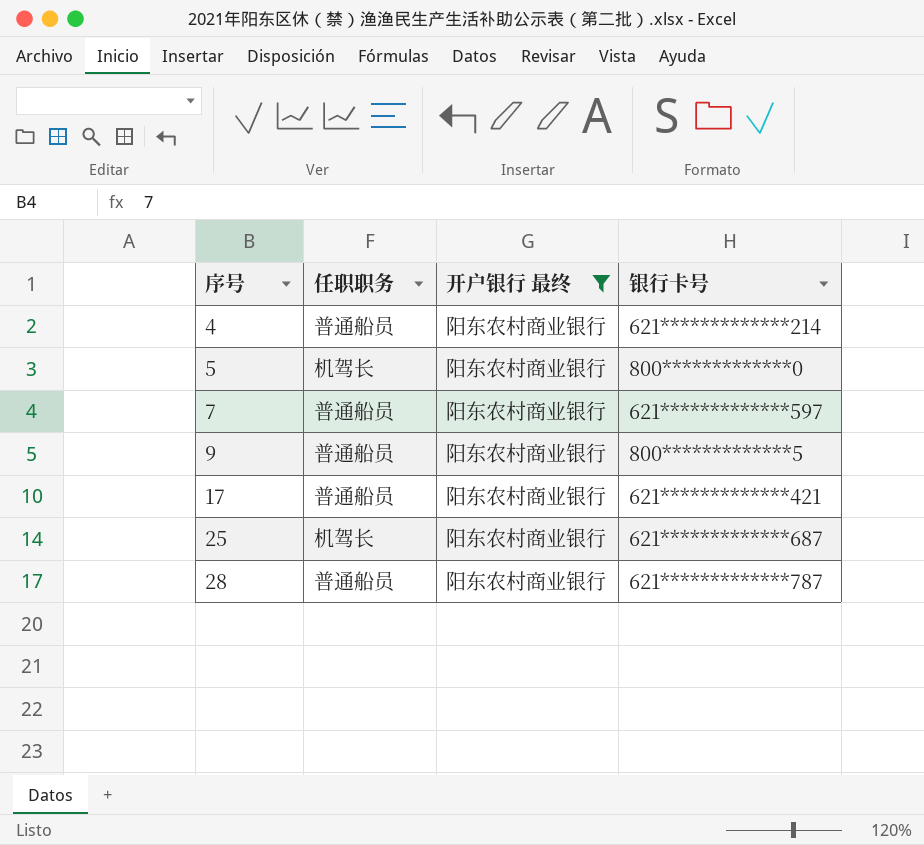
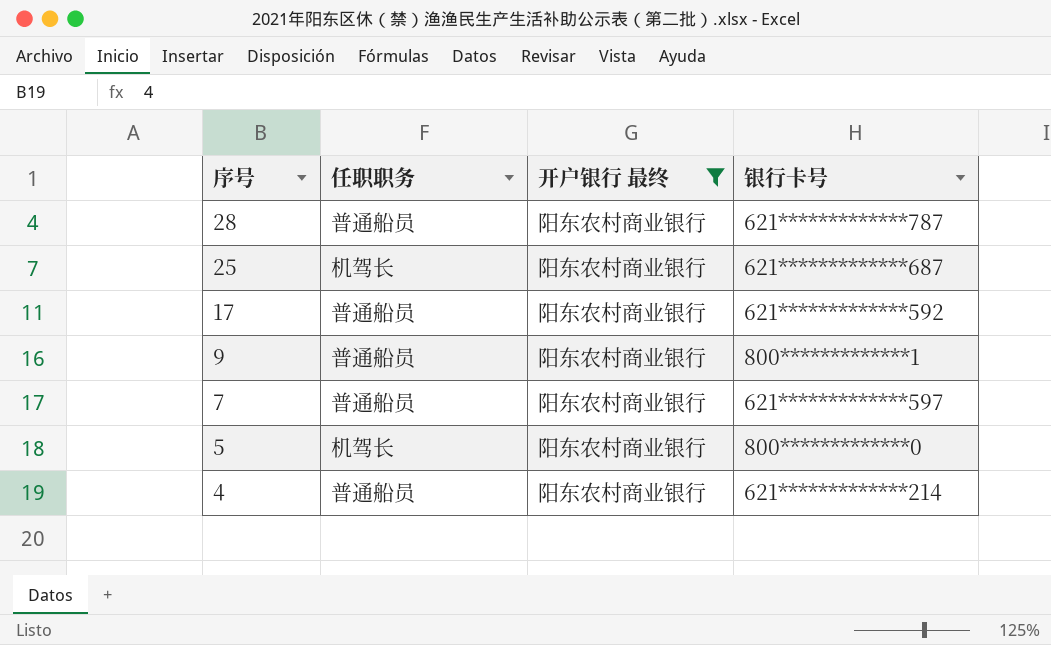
row order: 序号 ascending -> 序号 descending
17 | 银行卡号: 621*************421 -> 621*************592
9 | 银行卡号: 800*************5 -> 800*************1

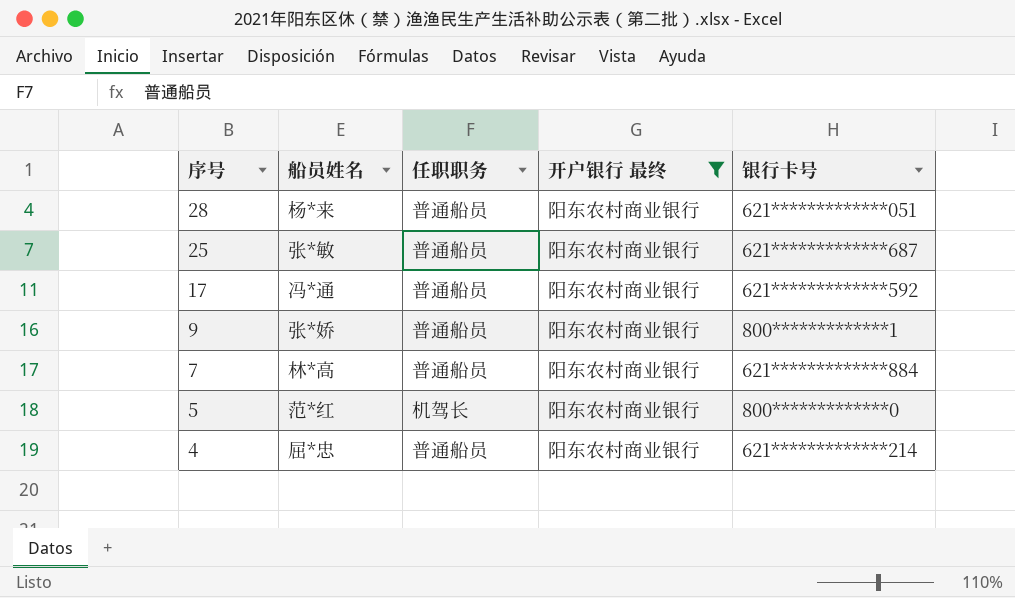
column 船员姓名 | position: none -> 2
28 | 银行卡号: 621*************787 -> 621*************051
25 | 任职职务: 机驾长 -> 普通船员
7 | 银行卡号: 621*************597 -> 621*************884

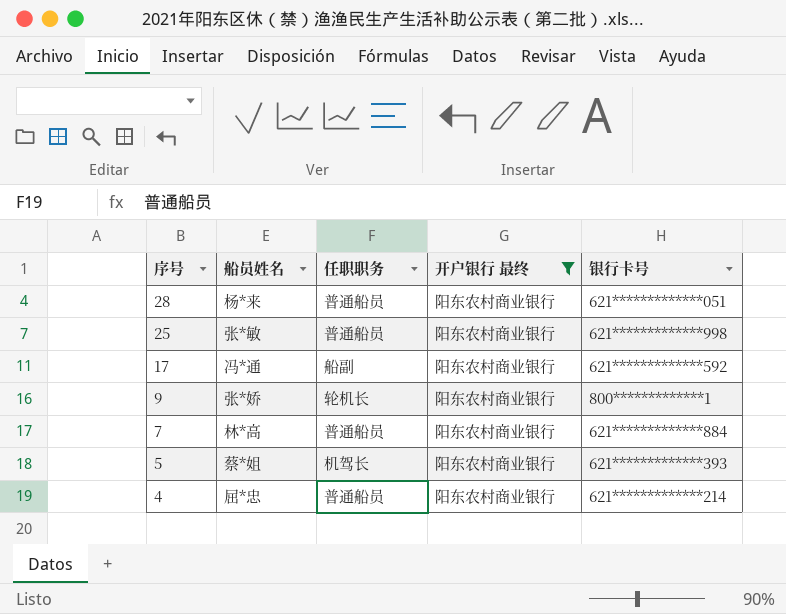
25 | 银行卡号: 621*************687 -> 621*************998
17 | 任职职务: 普通船员 -> 船副
9 | 任职职务: 普通船员 -> 轮机长
5 | 船员姓名: 范*红 -> 蔡*姐
5 | 银行卡号: 800*************0 -> 621*************393

